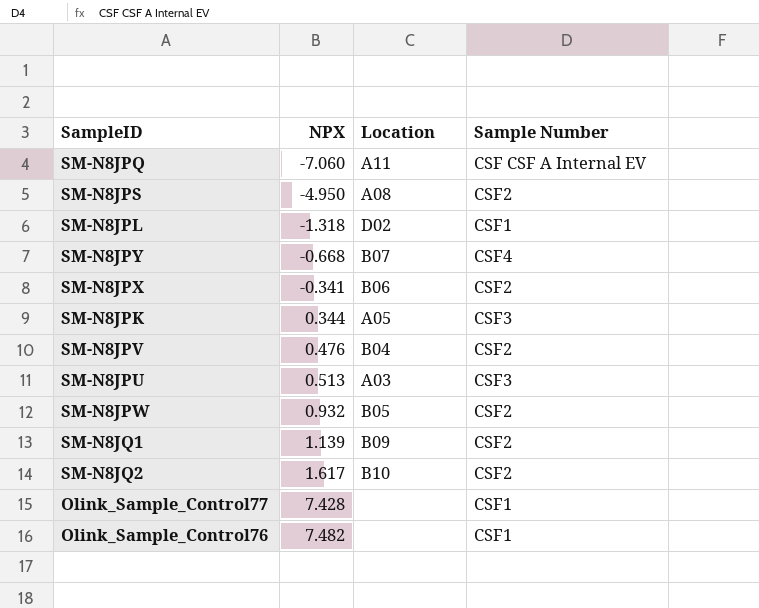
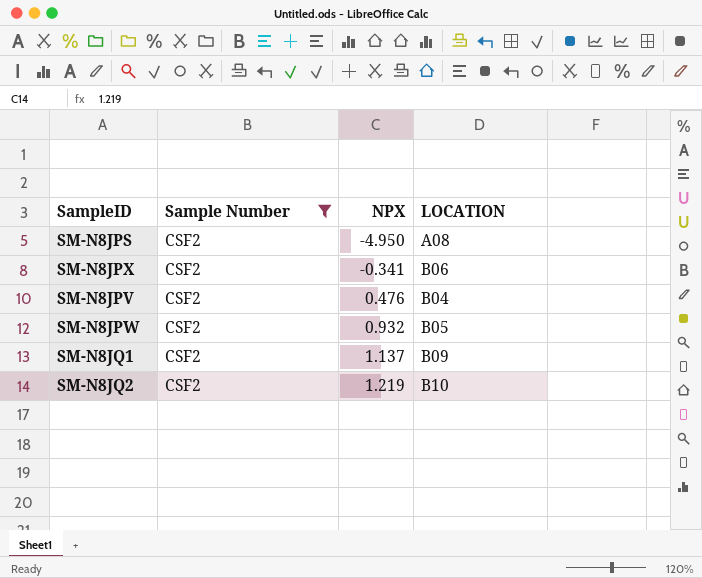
filter: none -> Sample Number = CSF2
column Sample Number | position: 4 -> 2
column name: Location -> LOCATION
SM-N8JQ1 | NPX: 1.139 -> 1.137
SM-N8JQ2 | NPX: 1.617 -> 1.219

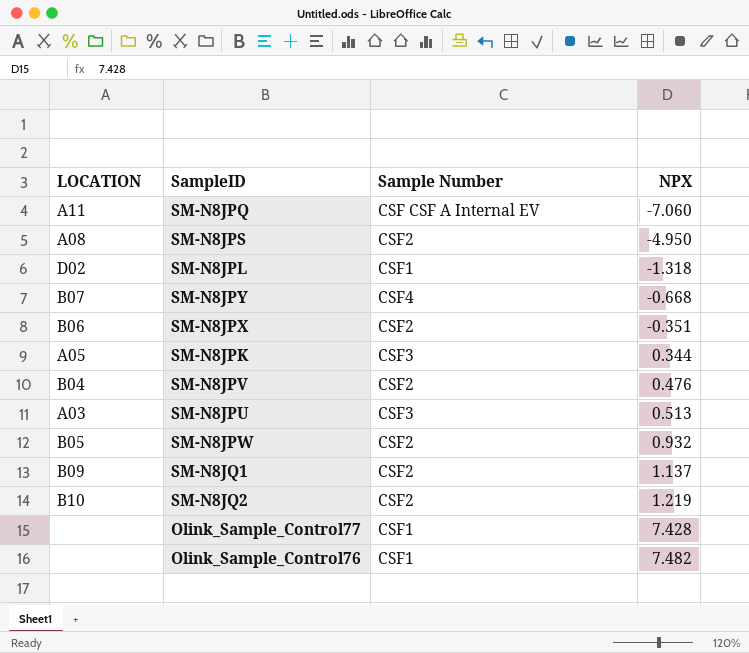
filter: Sample Number = CSF2 -> none
column LOCATION | position: 4 -> 1
SM-N8JPX | NPX: -0.341 -> -0.351

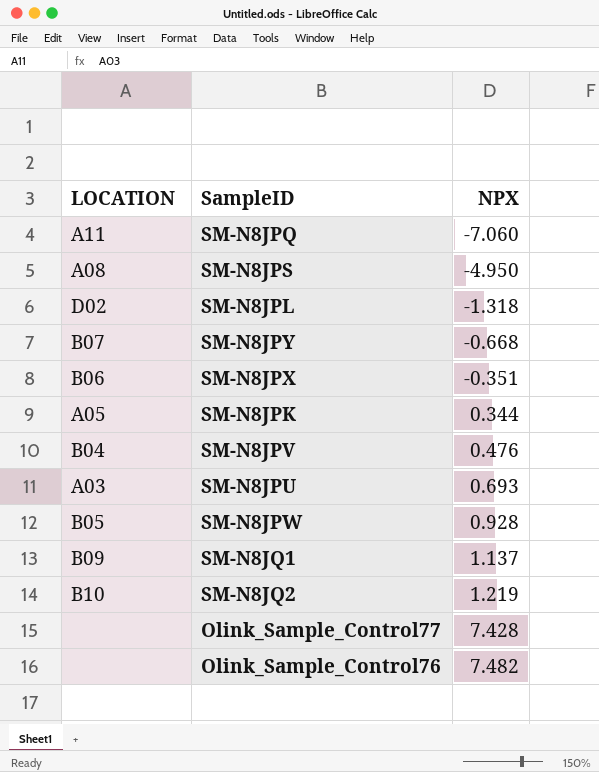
column Sample Number | position: 3 -> none
SM-N8JPU | NPX: 0.513 -> 0.693
SM-N8JPW | NPX: 0.932 -> 0.928

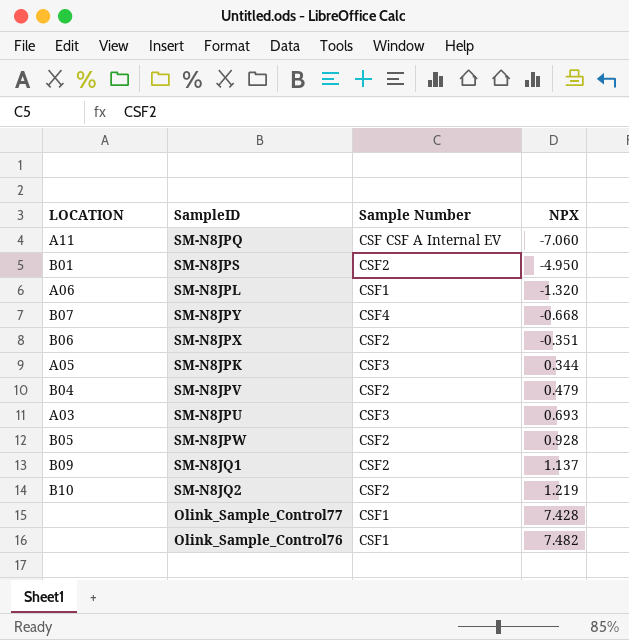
column Sample Number | position: none -> 3
SM-N8JPS | LOCATION: A08 -> B01
SM-N8JPL | LOCATION: D02 -> A06
SM-N8JPL | NPX: -1.318 -> -1.320
SM-N8JPV | NPX: 0.476 -> 0.479

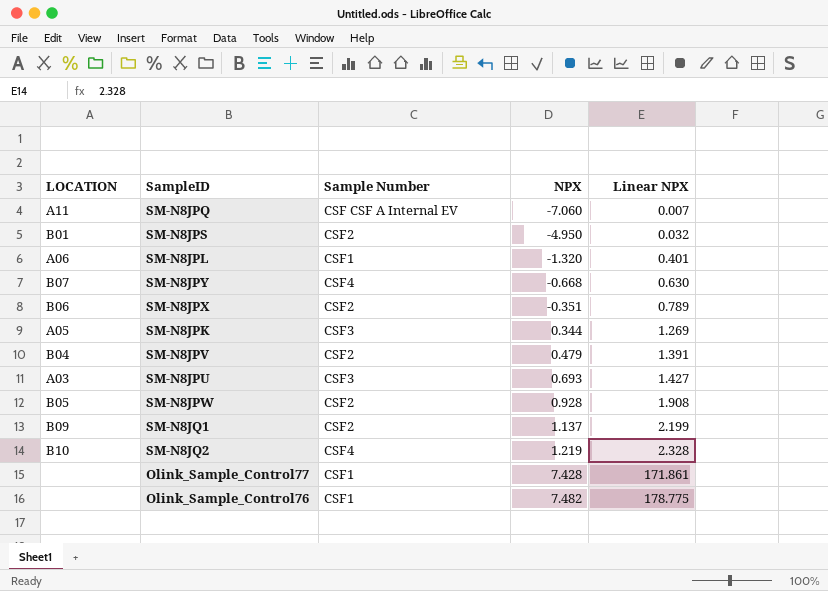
column Linear NPX | position: none -> 5
SM-N8JQ2 | Sample Number: CSF2 -> CSF4

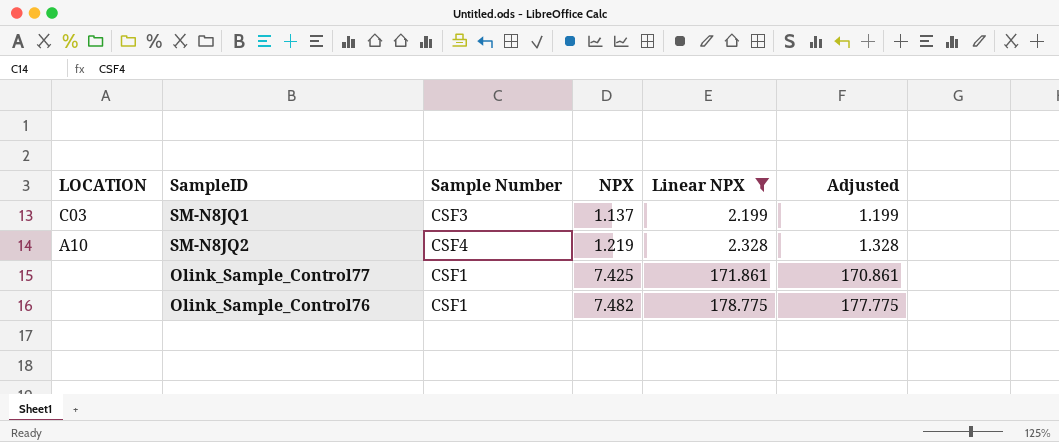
filter: none -> Linear NPX >= 2.199
column Adjusted | formula: none -> [Linear NPX] - 1
SM-N8JQ1 | LOCATION: B09 -> C03
SM-N8JQ1 | Sample Number: CSF2 -> CSF3
SM-N8JQ2 | LOCATION: B10 -> A10
Olink_Sample_Control77 | NPX: 7.428 -> 7.425

